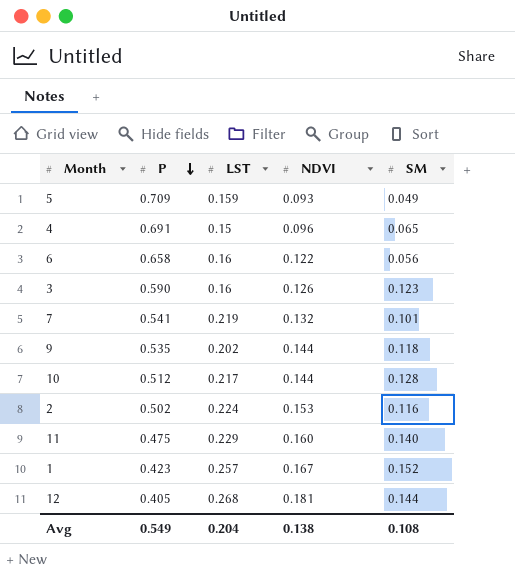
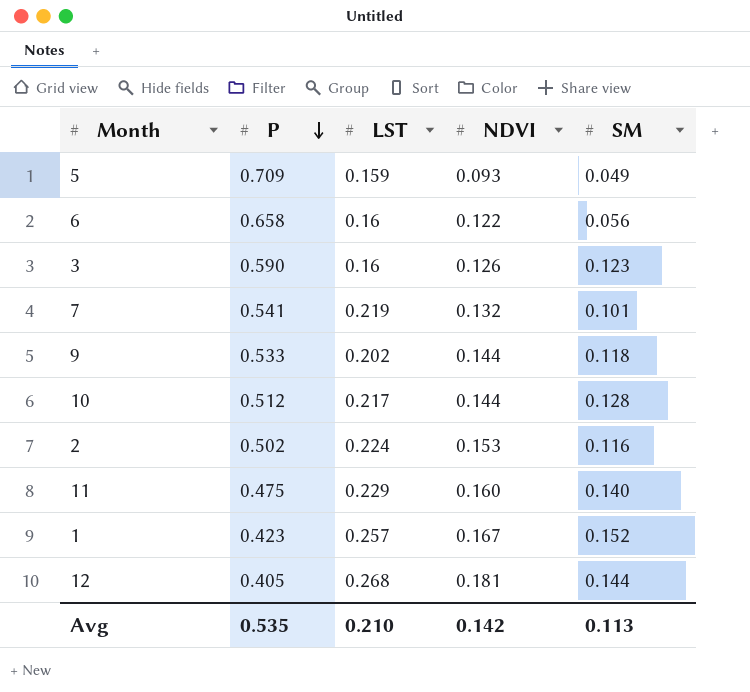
row 4: 0.691 | 0.15 | 0.096 | 0.065 -> none
9 | P: 0.535 -> 0.533
Avg | P: 0.549 -> 0.535
Avg | LST: 0.204 -> 0.210
Avg | NDVI: 0.138 -> 0.142
Avg | SM: 0.108 -> 0.113

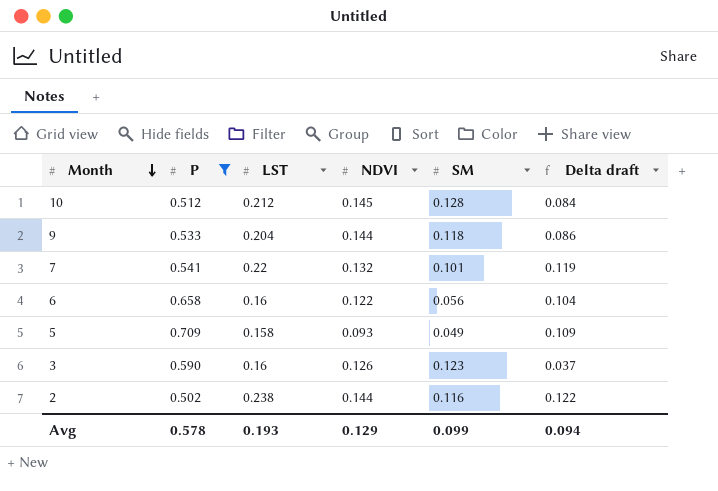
filter: none -> P >= 0.502
row order: P descending -> Month descending
column Delta draft | formula: none -> [LST] - [SM]
10 | LST: 0.217 -> 0.212
10 | NDVI: 0.144 -> 0.145
9 | LST: 0.202 -> 0.204
7 | LST: 0.219 -> 0.22
5 | LST: 0.159 -> 0.158
2 | LST: 0.224 -> 0.238
2 | NDVI: 0.153 -> 0.144
Avg | P: 0.535 -> 0.578
Avg | LST: 0.210 -> 0.193
Avg | NDVI: 0.142 -> 0.129
Avg | SM: 0.113 -> 0.099

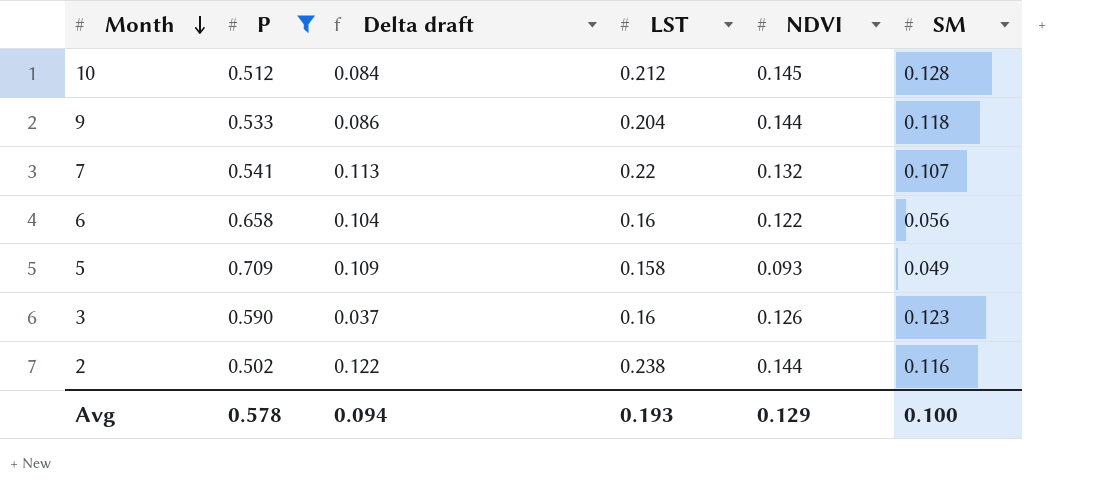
column Delta draft | position: 6 -> 3
7 | Delta draft: 0.119 -> 0.113
7 | SM: 0.101 -> 0.107
Avg | SM: 0.099 -> 0.100

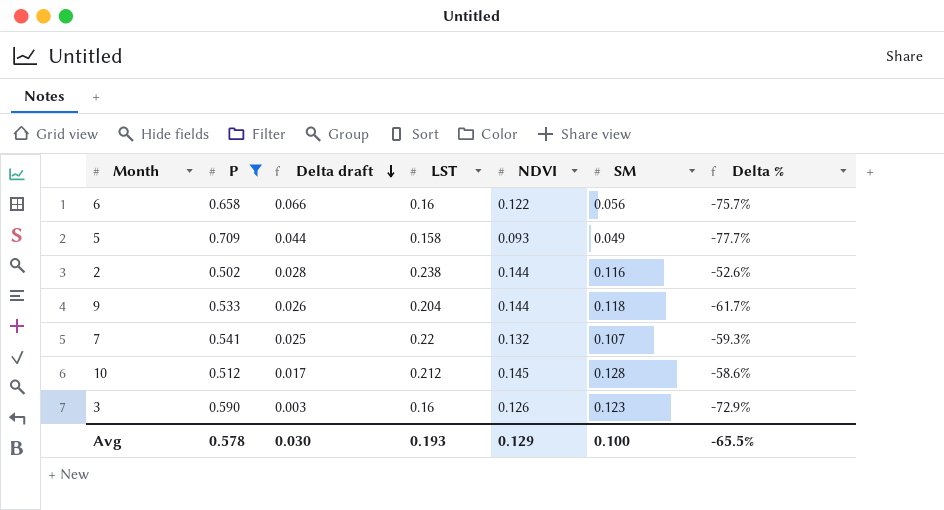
row order: Month descending -> Delta draft descending
column Delta draft | formula: [LST] - [SM] -> [NDVI] - [SM]
column Delta % | formula: none -> ([LST] - [P]) / [P]
Avg | Delta draft: 0.094 -> 0.030

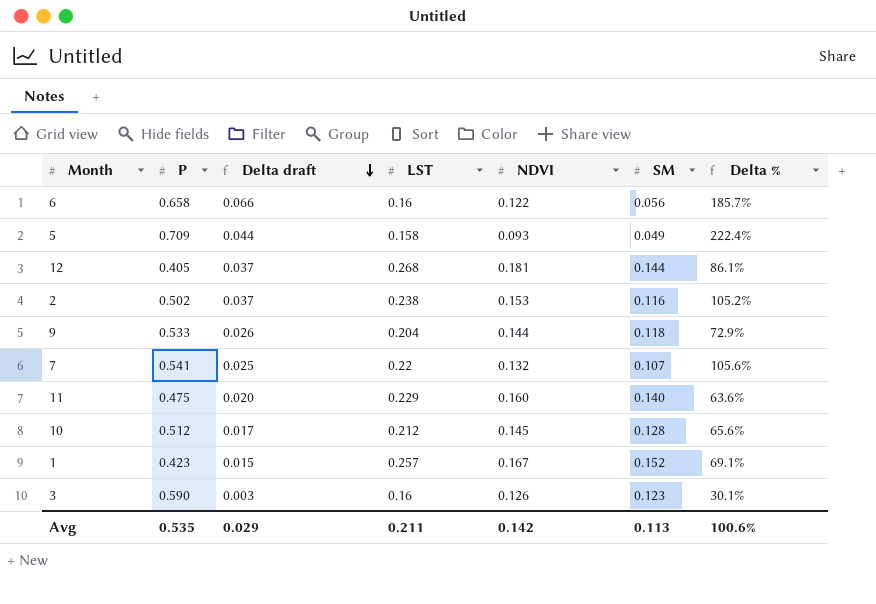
filter: P >= 0.502 -> none
column Delta % | formula: ([LST] - [P]) / [P] -> ([LST] - [SM]) / [SM]
2 | Delta draft: 0.028 -> 0.037
2 | NDVI: 0.144 -> 0.153
Avg | P: 0.578 -> 0.535
Avg | Delta draft: 0.030 -> 0.029
Avg | LST: 0.193 -> 0.211
Avg | NDVI: 0.129 -> 0.142
Avg | SM: 0.100 -> 0.113
Avg | Delta %: -65.5% -> 100.6%

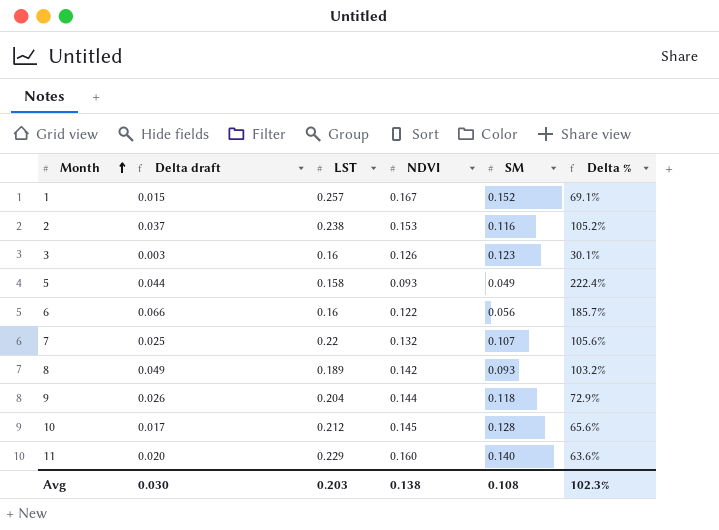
row order: Delta draft descending -> Month ascending
column P | position: 2 -> none
row 12: 0.405 | 0.037 | 0.268 | 0.181 | 0.144 | 86.1% -> none
row 8: none -> 0.049 | 0.189 | 0.142 | 0.093 | 103.2%
Avg | Delta draft: 0.029 -> 0.030
Avg | LST: 0.211 -> 0.203
Avg | NDVI: 0.142 -> 0.138
Avg | SM: 0.113 -> 0.108
Avg | Delta %: 100.6% -> 102.3%

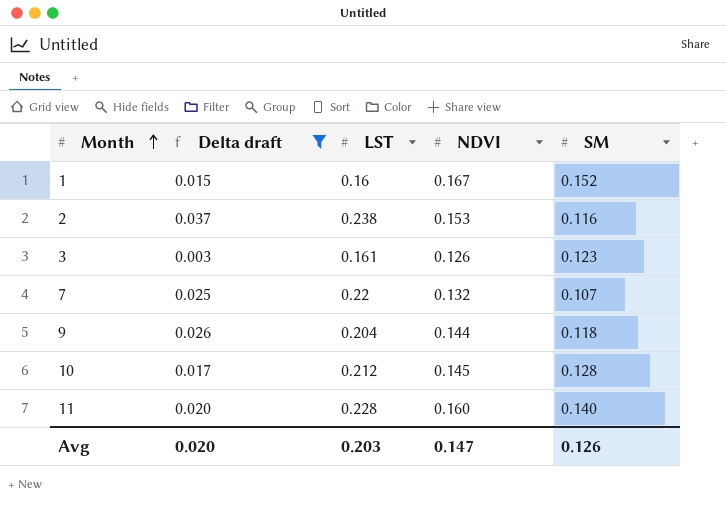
filter: none -> Delta draft <= 0.037
column Delta % | formula: ([LST] - [SM]) / [SM] -> none
1 | LST: 0.257 -> 0.16
3 | LST: 0.16 -> 0.161
11 | LST: 0.229 -> 0.228
Avg | Delta draft: 0.030 -> 0.020
Avg | NDVI: 0.138 -> 0.147
Avg | SM: 0.108 -> 0.126

